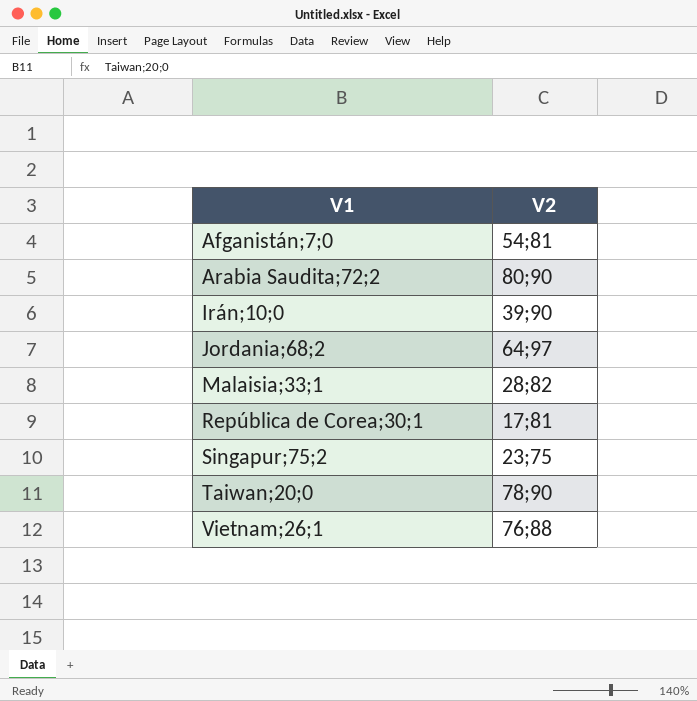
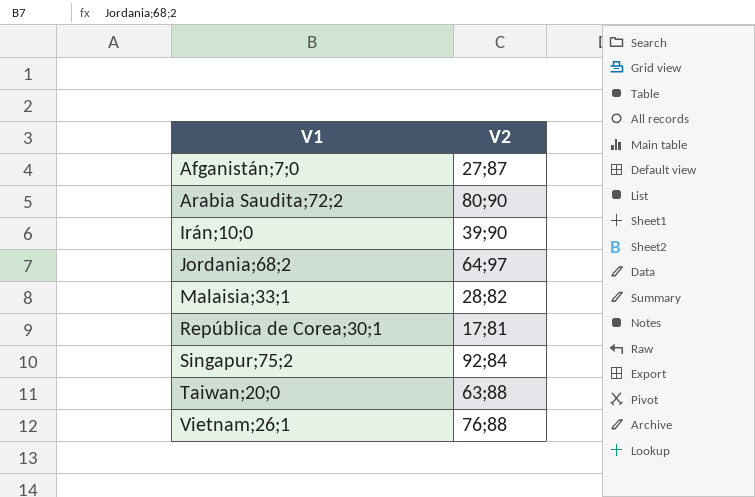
Afganistán;7;0 | V2: 54;81 -> 27;87
Singapur;75;2 | V2: 23;75 -> 92;84
Taiwan;20;0 | V2: 78;90 -> 63;88

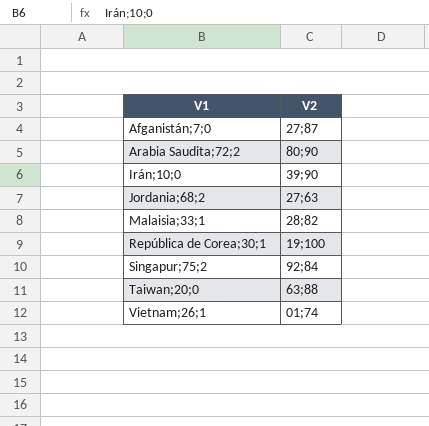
Jordania;68;2 | V2: 64;97 -> 27;63
República de Corea;30;1 | V2: 17;81 -> 19;100
Vietnam;26;1 | V2: 76;88 -> 01;74

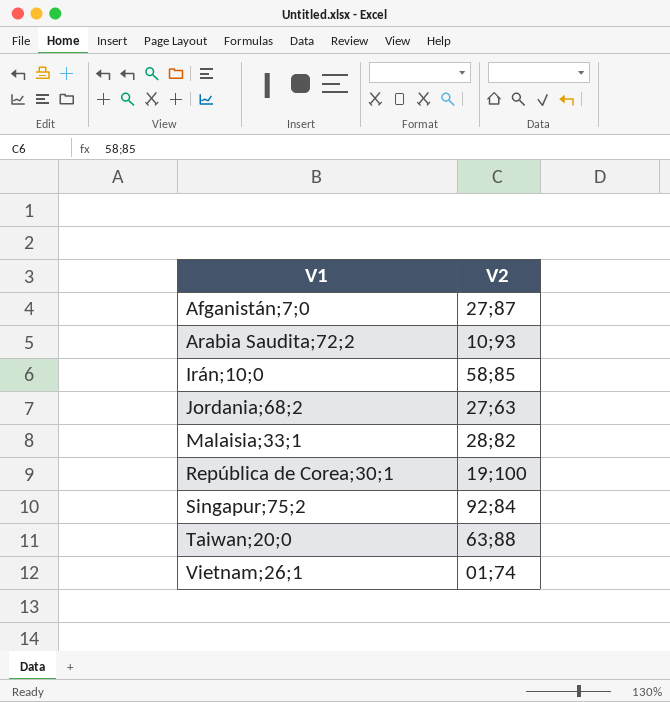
Arabia Saudita;72;2 | V2: 80;90 -> 10;93
Irán;10;0 | V2: 39;90 -> 58;85

